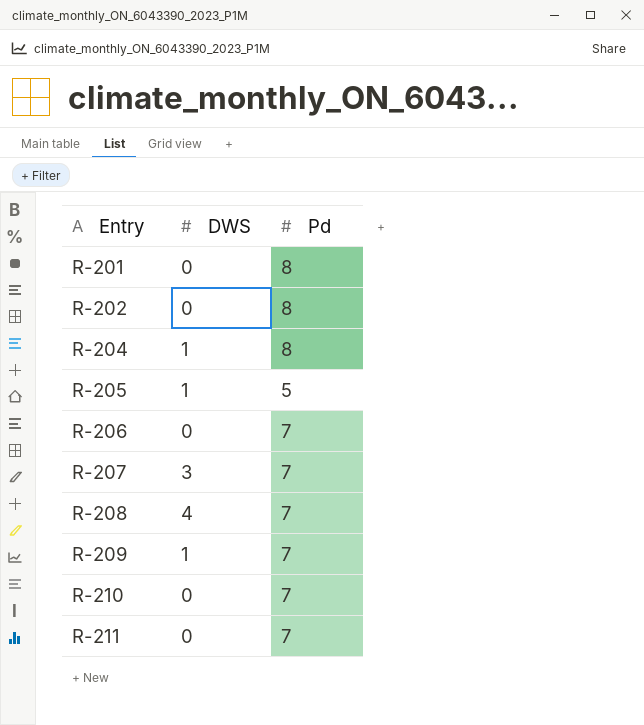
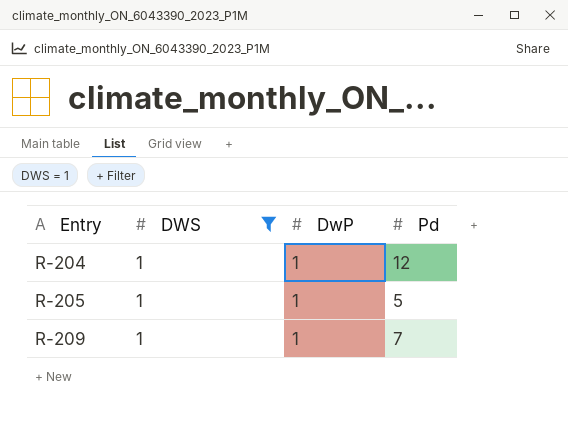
filter: none -> DWS = 1
column DwP | position: none -> 3
R-204 | Pd: 8 -> 12

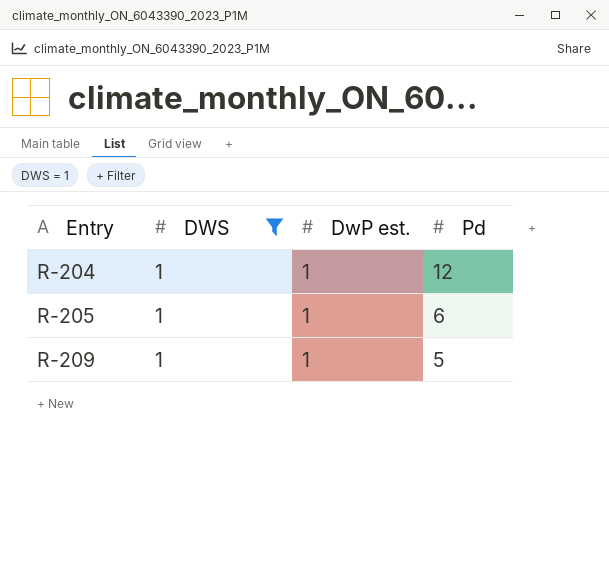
column name: DwP -> DwP est.
R-205 | Pd: 5 -> 6
R-209 | Pd: 7 -> 5

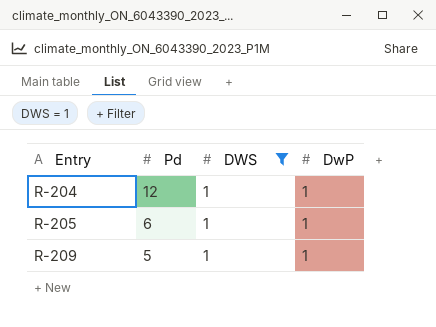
column Pd | position: 4 -> 2
column name: DwP est. -> DwP

